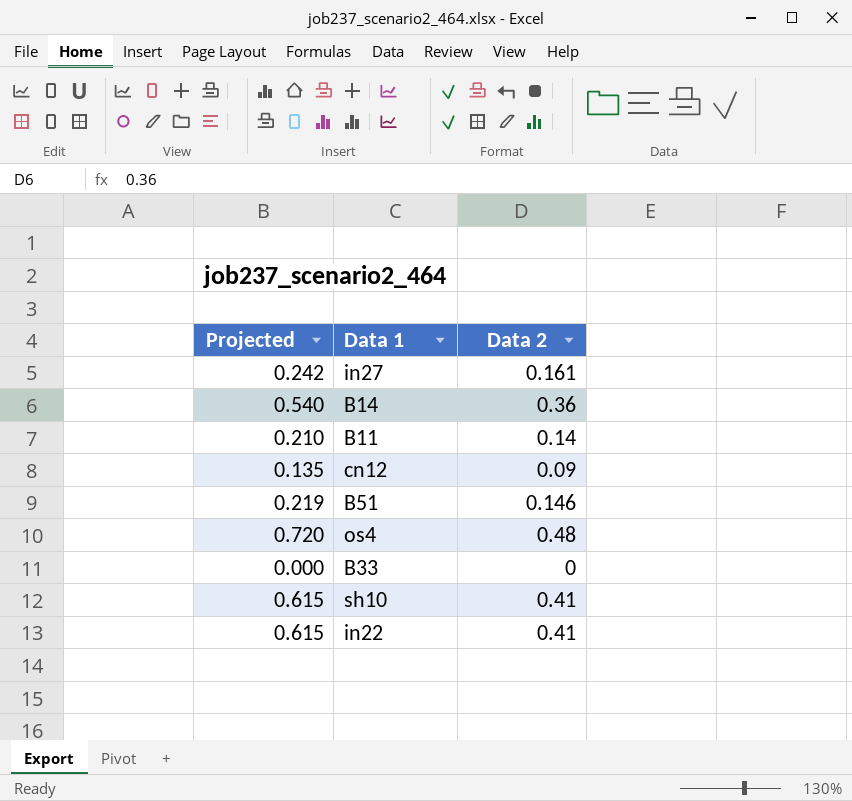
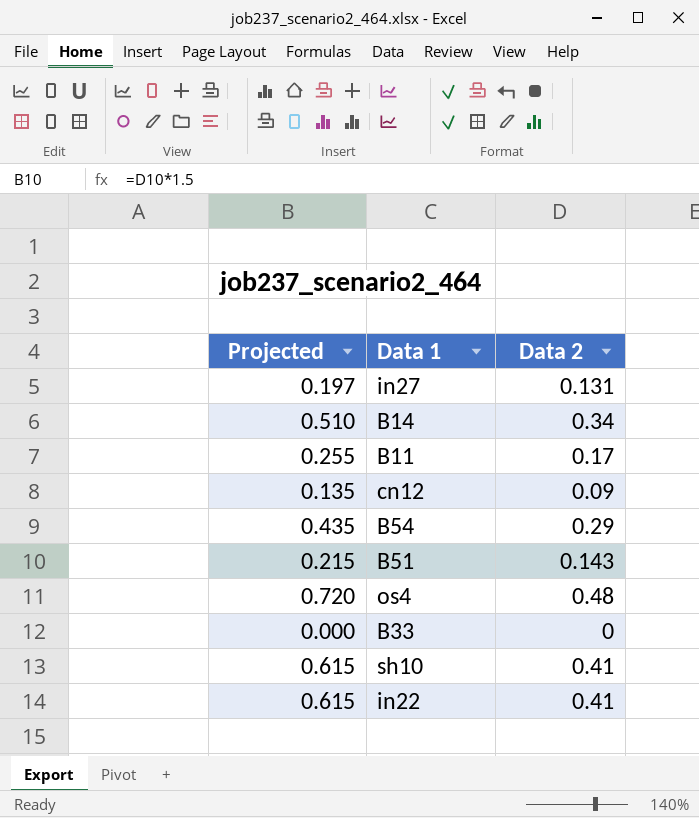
in27 | Projected: 0.242 -> 0.197
in27 | Data 2: 0.161 -> 0.131
B14 | Projected: 0.540 -> 0.510
B14 | Data 2: 0.36 -> 0.34
B11 | Projected: 0.210 -> 0.255
B11 | Data 2: 0.14 -> 0.17
row B54: none -> 0.435 | 0.29
B51 | Projected: 0.219 -> 0.215
B51 | Data 2: 0.146 -> 0.143

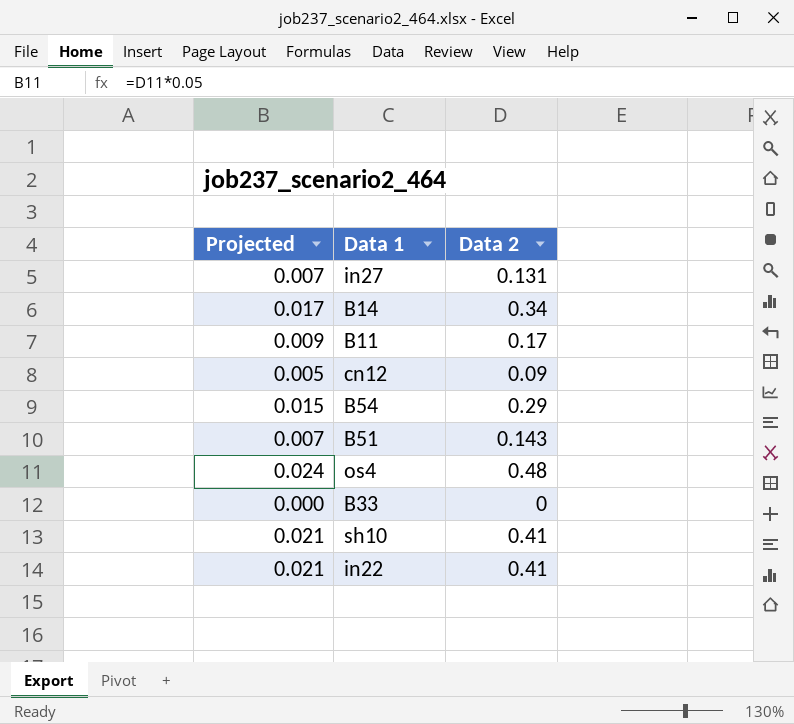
column Projected | formula: [Data 2] * 1.5 -> [Data 2] * 0.05

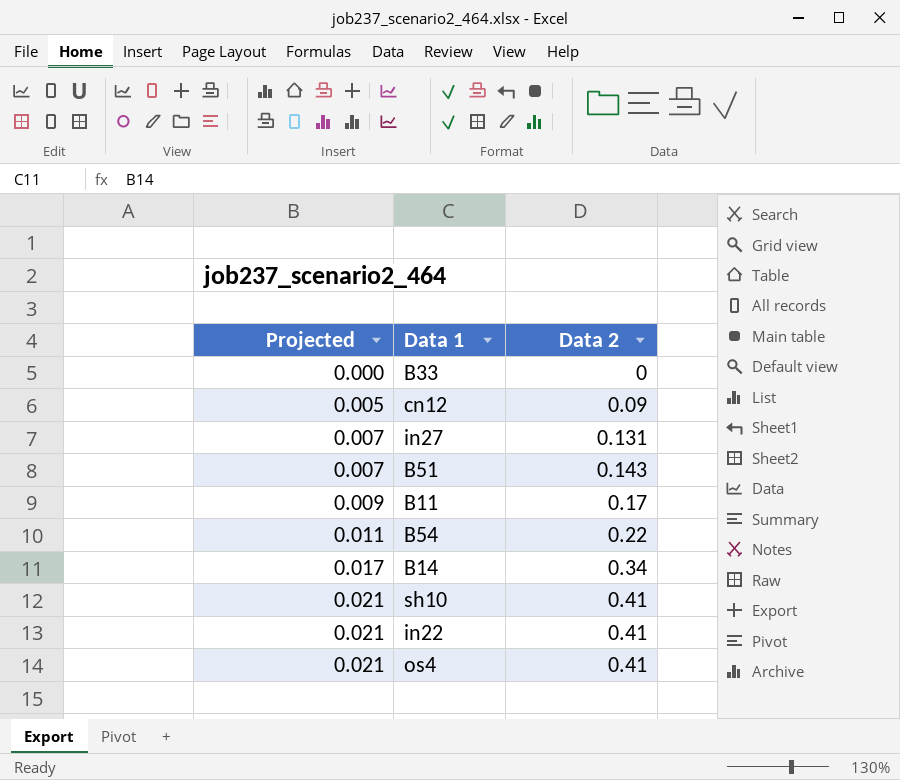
row order: none -> Projected ascending
B54 | Projected: 0.015 -> 0.011
B54 | Data 2: 0.29 -> 0.22
os4 | Projected: 0.024 -> 0.021
os4 | Data 2: 0.48 -> 0.41

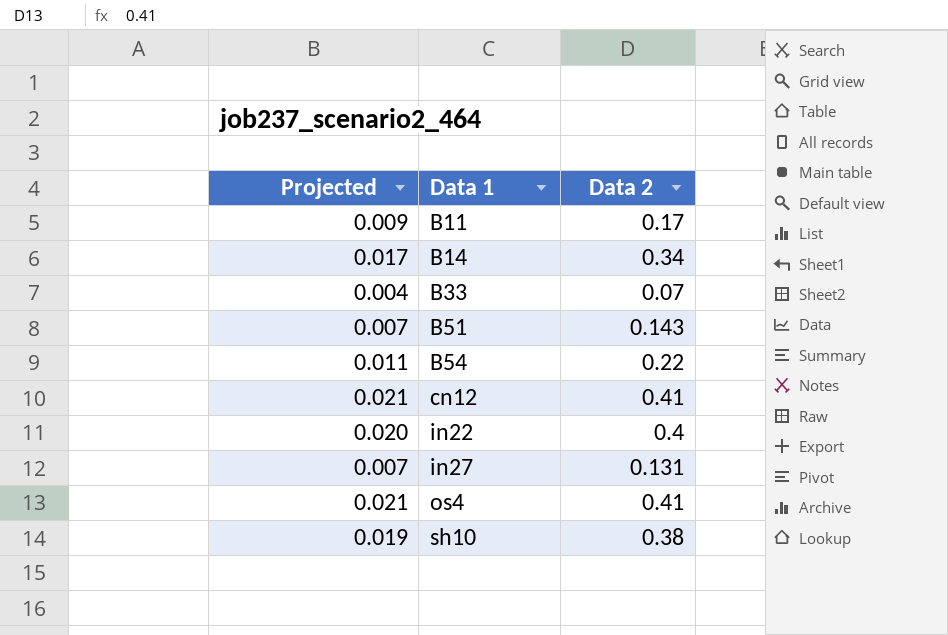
row order: Projected ascending -> Data 1 ascending
B33 | Projected: 0.000 -> 0.004
B33 | Data 2: 0 -> 0.07
cn12 | Projected: 0.005 -> 0.021
cn12 | Data 2: 0.09 -> 0.41
in22 | Projected: 0.021 -> 0.020
in22 | Data 2: 0.41 -> 0.4
sh10 | Projected: 0.021 -> 0.019
sh10 | Data 2: 0.41 -> 0.38

